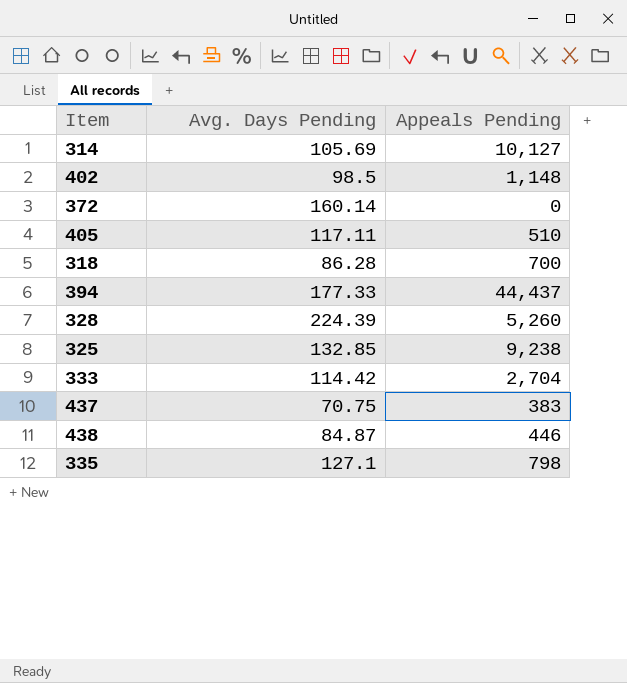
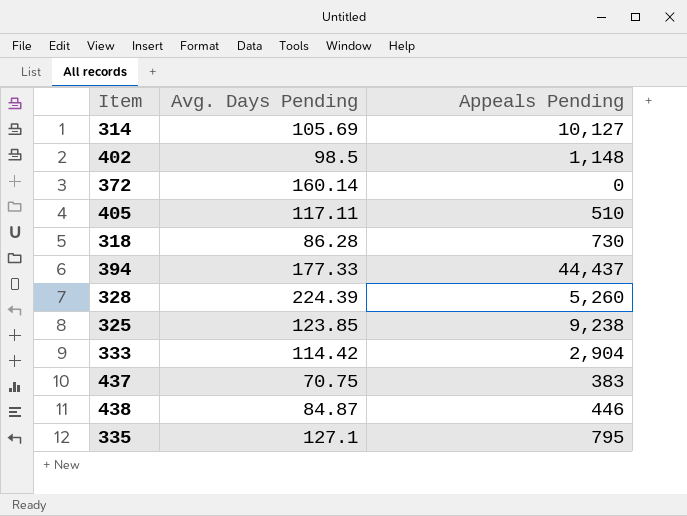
318 | Appeals Pending: 700 -> 730
325 | Avg. Days Pending: 132.85 -> 123.85
333 | Appeals Pending: 2,704 -> 2,904
335 | Appeals Pending: 798 -> 795

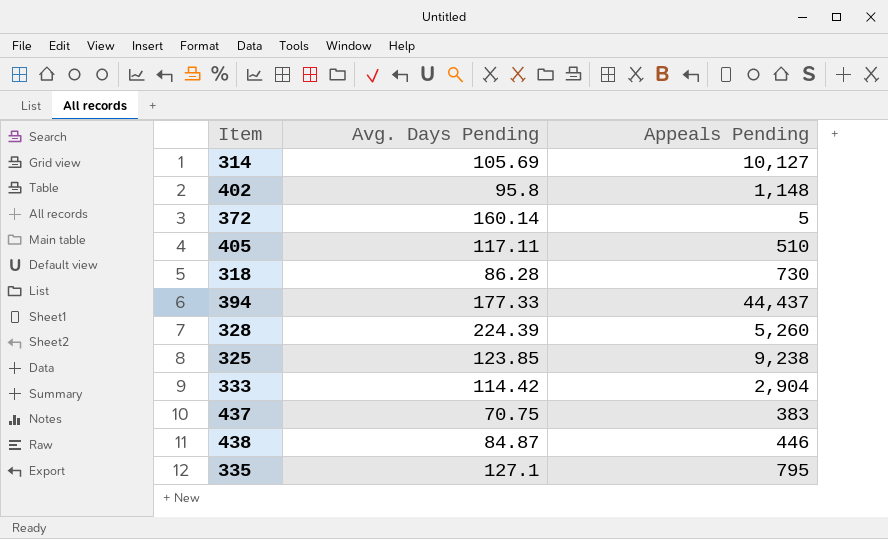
402 | Avg. Days Pending: 98.5 -> 95.8
372 | Appeals Pending: 0 -> 5

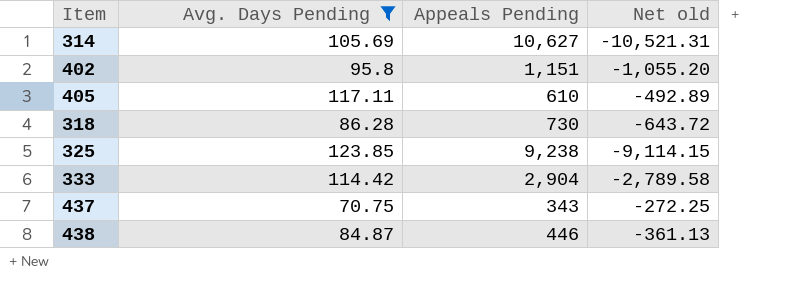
filter: none -> Avg. Days Pending <= 123.85
column Net old | formula: none -> [Avg. Days Pending] - [Appeals Pending]
314 | Appeals Pending: 10,127 -> 10,627
402 | Appeals Pending: 1,148 -> 1,151
405 | Appeals Pending: 510 -> 610
437 | Appeals Pending: 383 -> 343

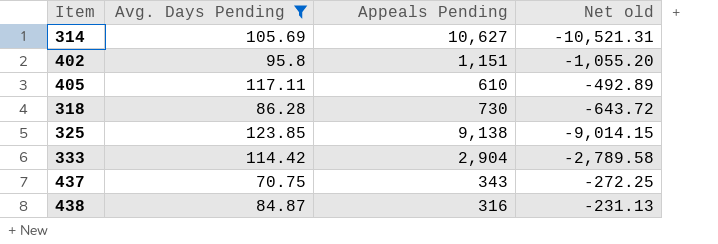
325 | Appeals Pending: 9,238 -> 9,138
325 | Net old: -9,114.15 -> -9,014.15
438 | Appeals Pending: 446 -> 316
438 | Net old: -361.13 -> -231.13

